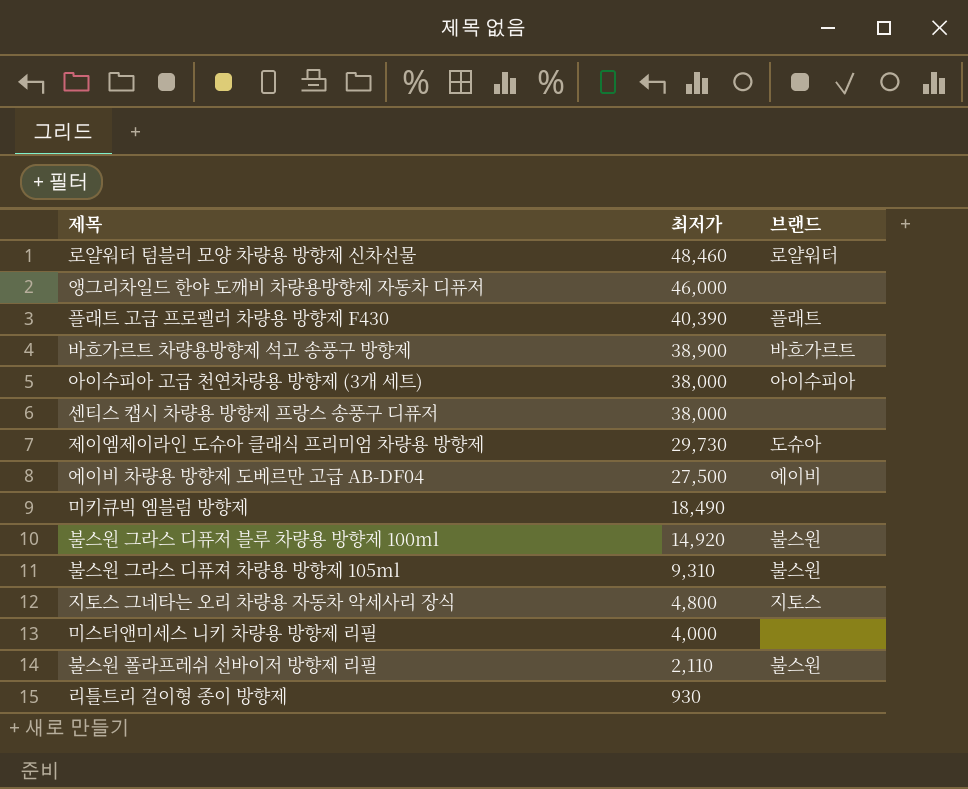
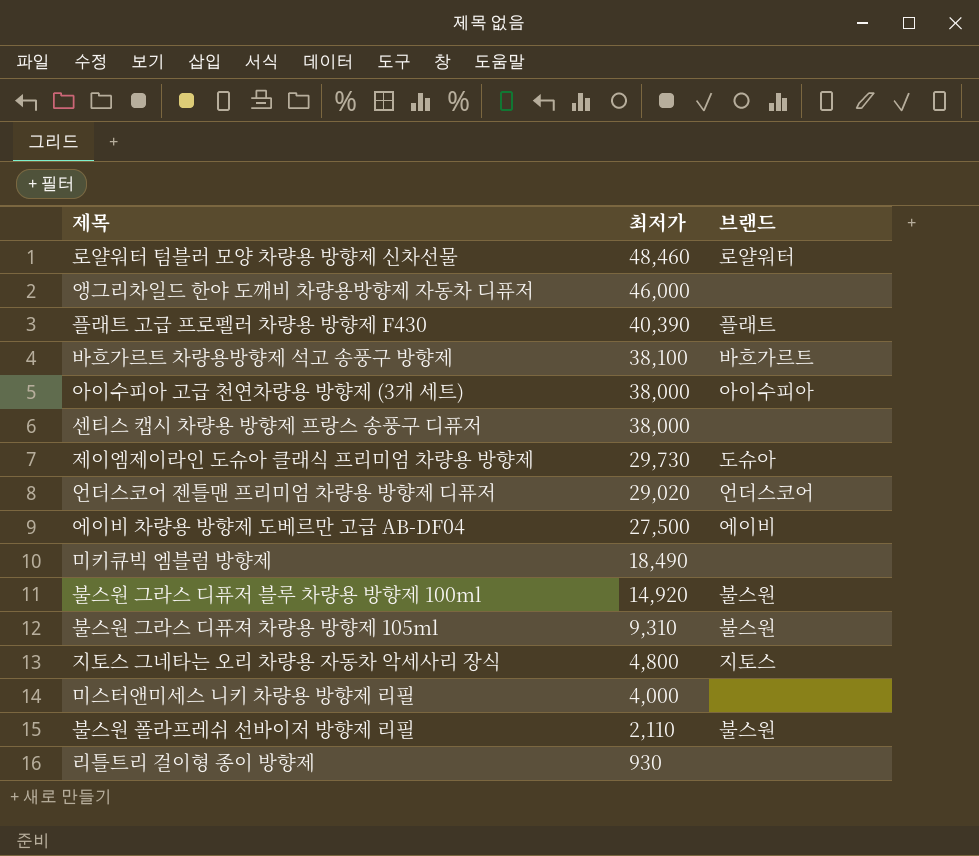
바흐가르트 차량용방향제 석고 송풍구 방향제 | 최저가: 38,900 -> 38,100
row 언더스코어 젠틀맨 프리미엄 차량용 방향제 디퓨저: none -> 29,020 | 언더스코어

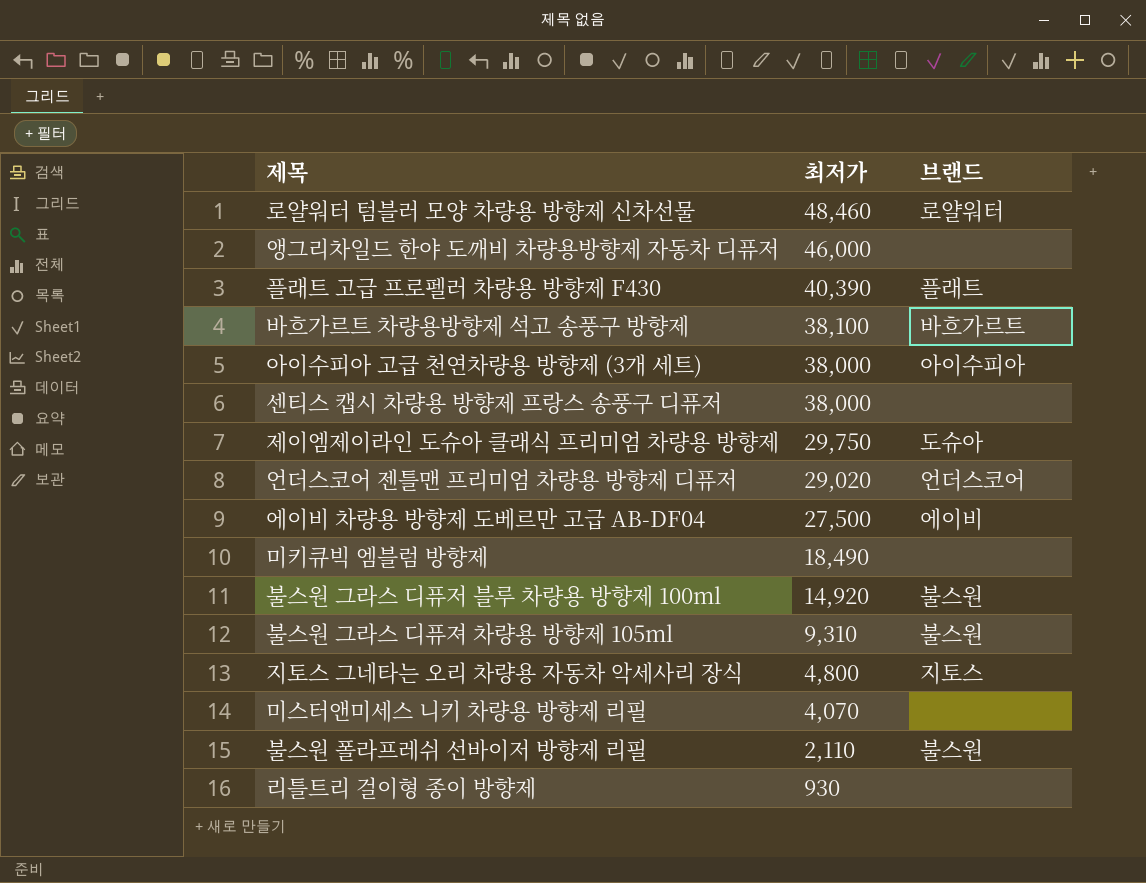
제이엠제이라인 도슈아 클래식 프리미엄 차량용 방향제 | 최저가: 29,730 -> 29,750
미스터앤미세스 니키 차량용 방향제 리필 | 최저가: 4,000 -> 4,070

